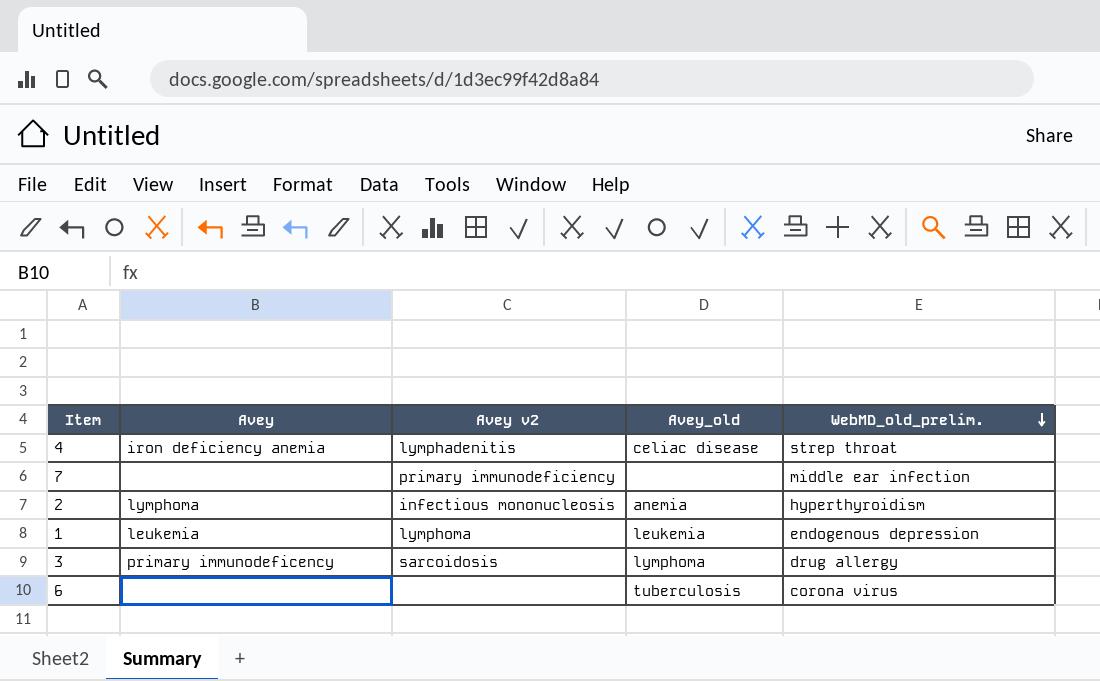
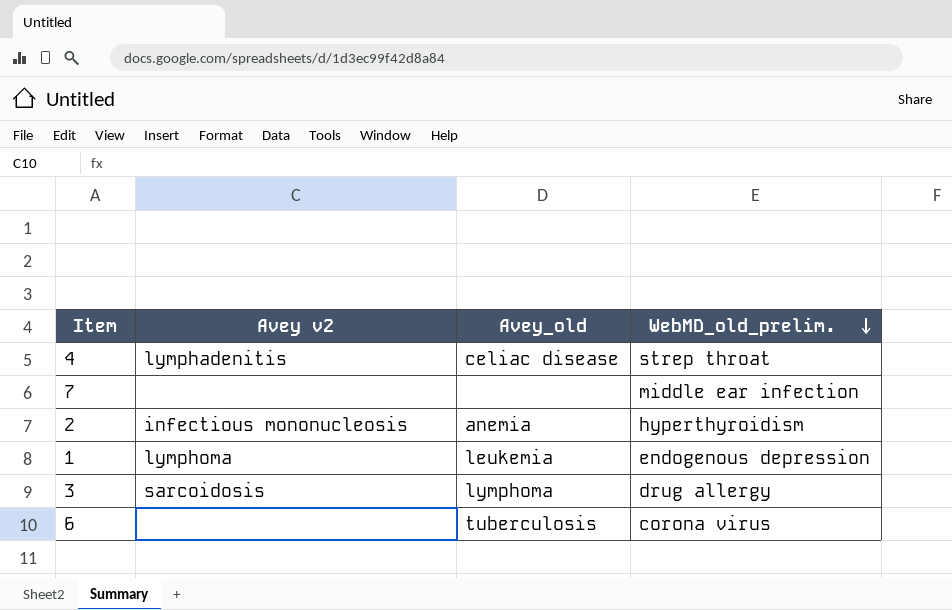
column Avey | position: 2 -> none
7 | Avey v2: primary immunodeficiency -> none

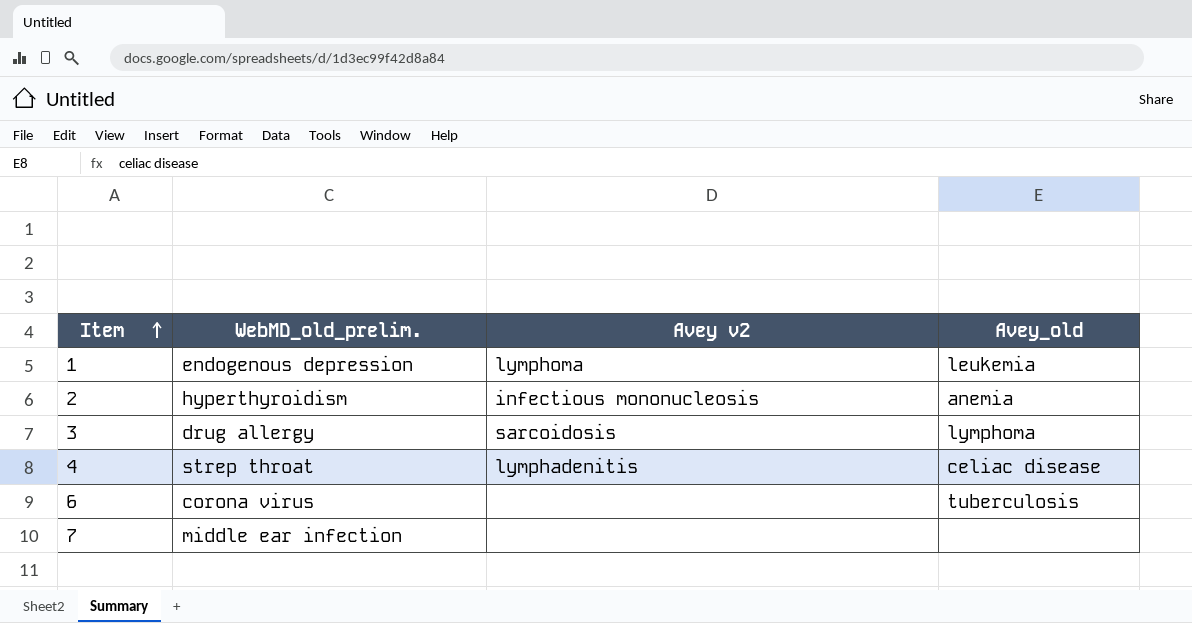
row order: WebMD_old_prelim. descending -> Item ascending
column WebMD_old_prelim. | position: 4 -> 2

